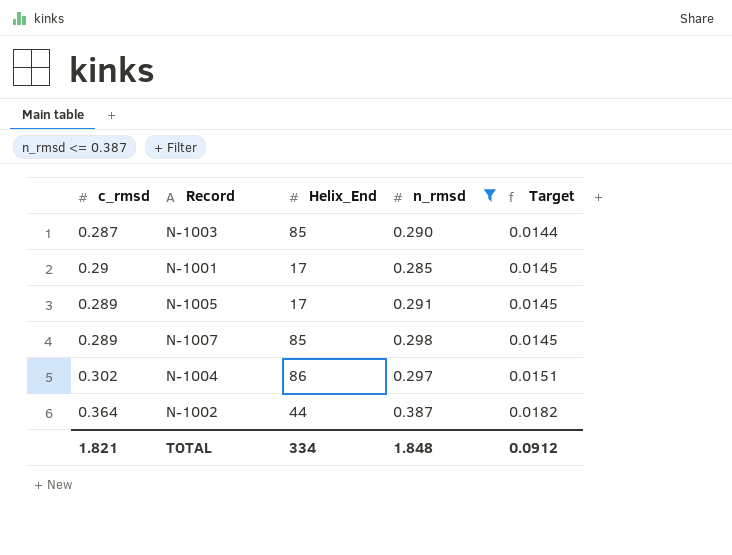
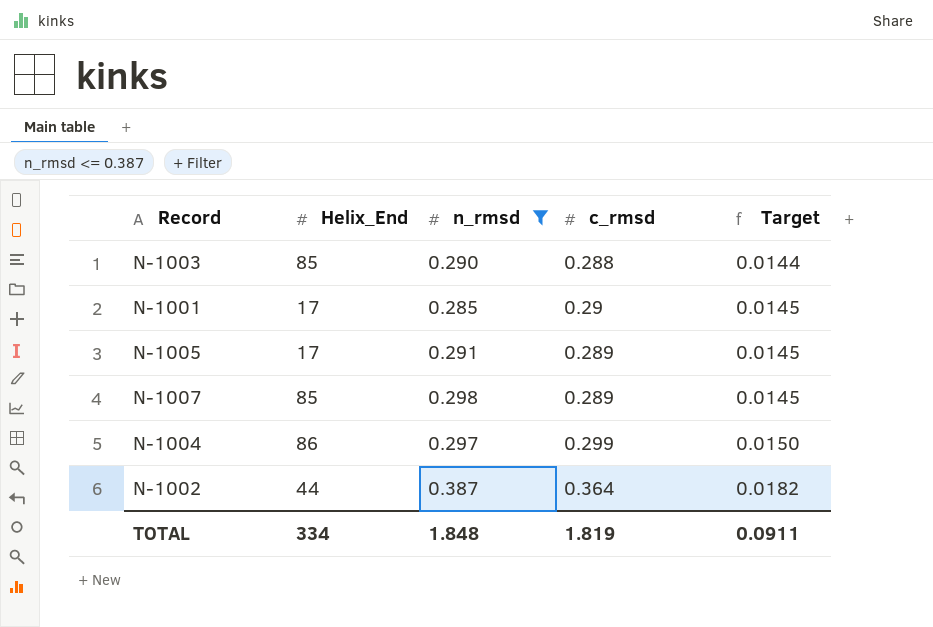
column c_rmsd | position: 1 -> 4
N-1003 | c_rmsd: 0.287 -> 0.288
N-1004 | c_rmsd: 0.302 -> 0.299
N-1004 | Target: 0.0151 -> 0.0150
TOTAL | c_rmsd: 1.821 -> 1.819
TOTAL | Target: 0.0912 -> 0.0911

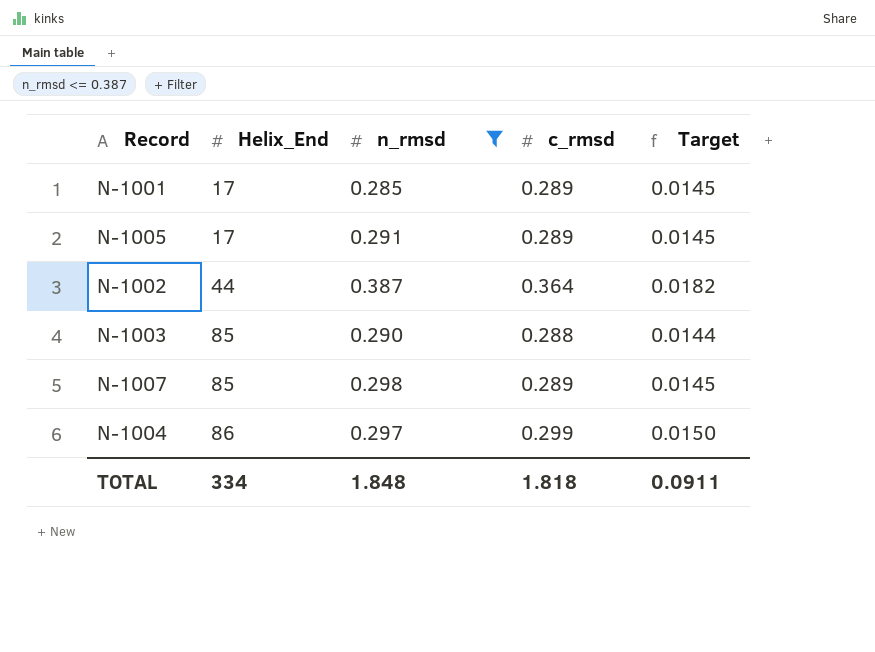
row order: Target ascending -> Helix_End ascending
N-1001 | c_rmsd: 0.29 -> 0.289
TOTAL | c_rmsd: 1.819 -> 1.818

